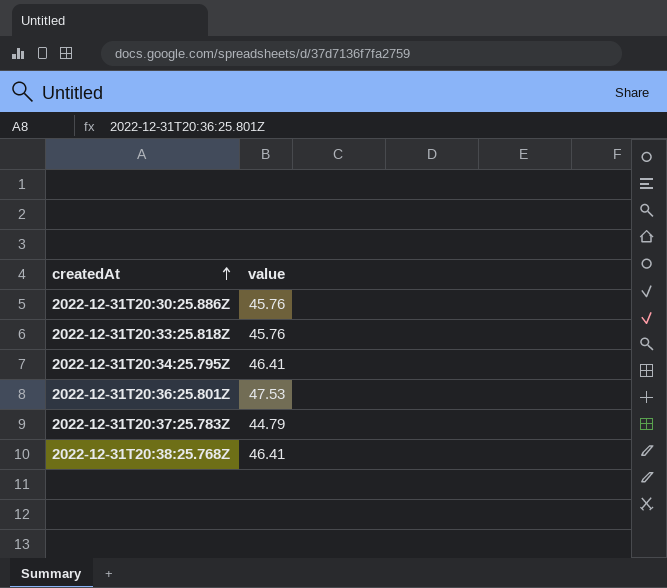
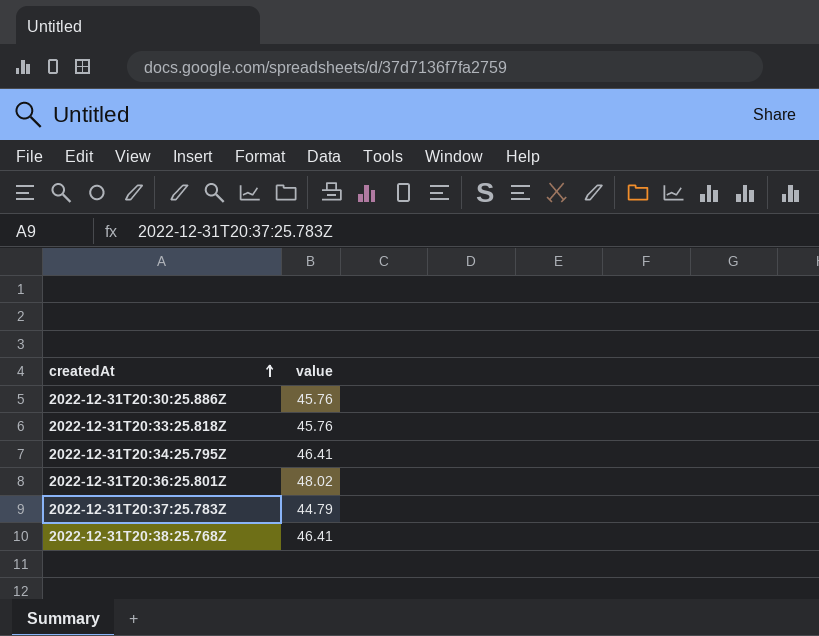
2022-12-31T20:36:25.801Z | value: 47.53 -> 48.02

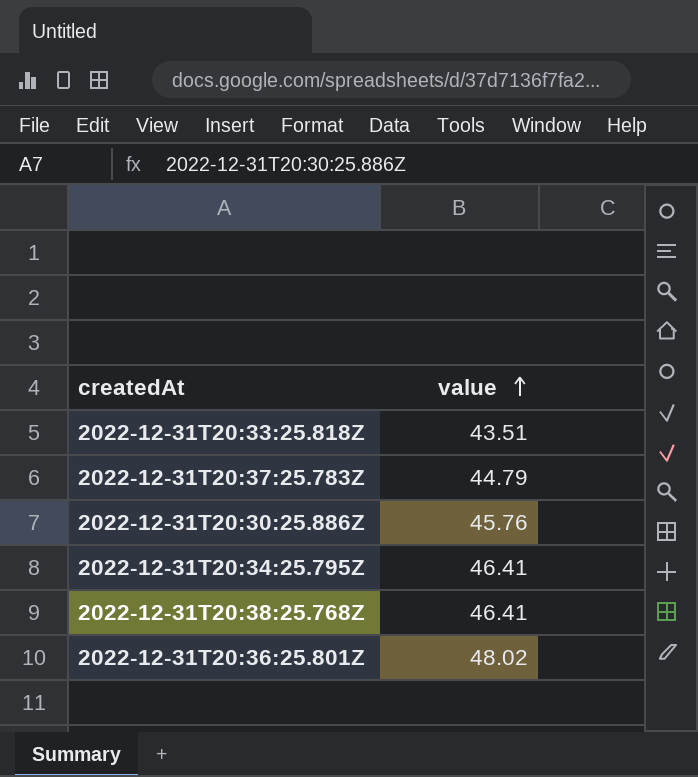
row order: createdAt ascending -> value ascending
2022-12-31T20:33:25.818Z | value: 45.76 -> 43.51

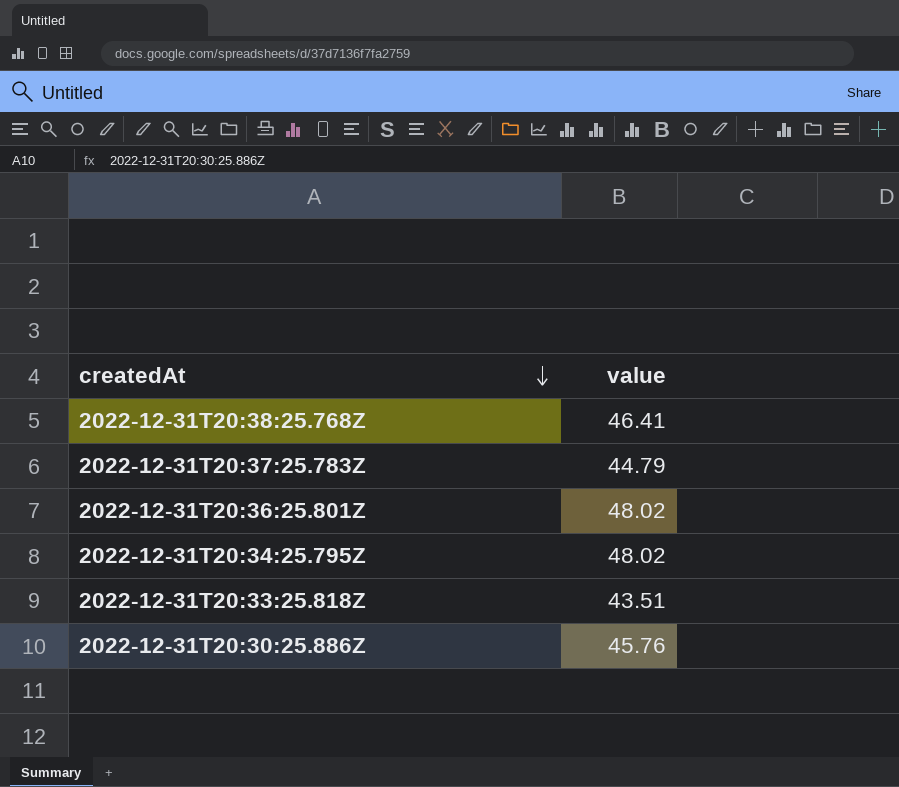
row order: value ascending -> createdAt descending
2022-12-31T20:34:25.795Z | value: 46.41 -> 48.02

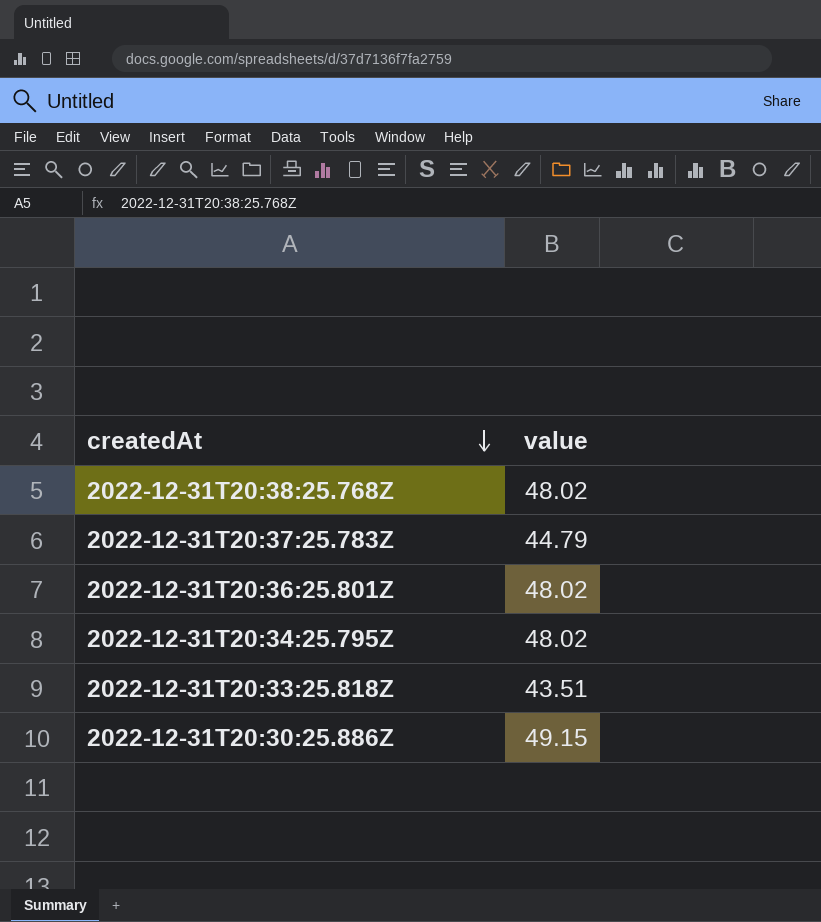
2022-12-31T20:38:25.768Z | value: 46.41 -> 48.02
2022-12-31T20:30:25.886Z | value: 45.76 -> 49.15

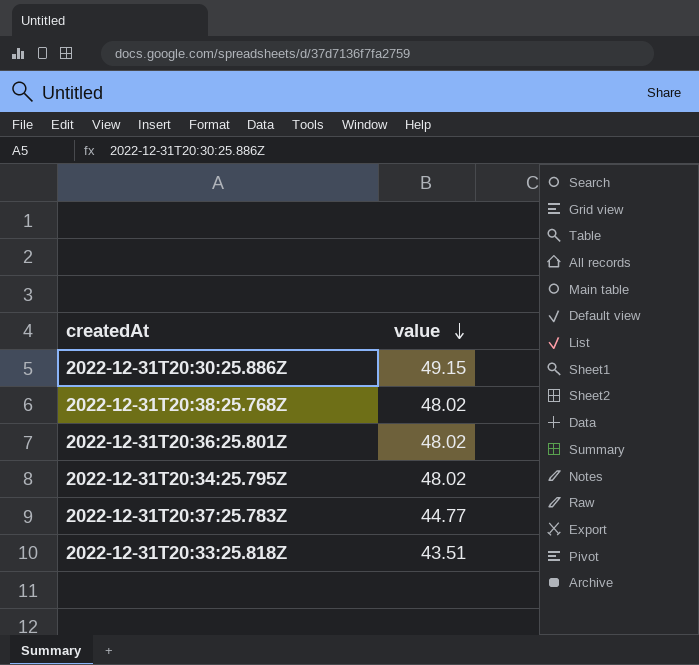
row order: createdAt descending -> value descending
2022-12-31T20:37:25.783Z | value: 44.79 -> 44.77

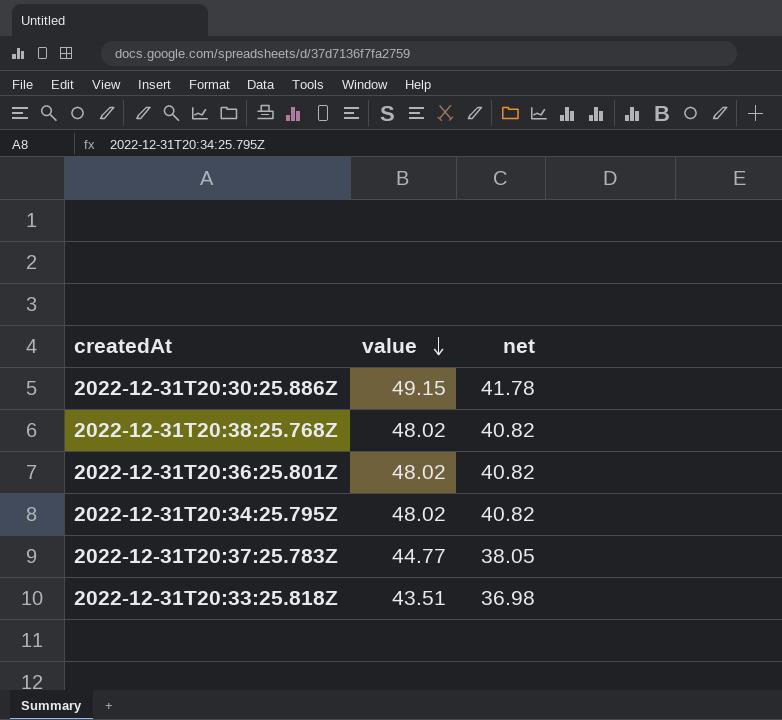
column net | formula: none -> [value] * 0.85

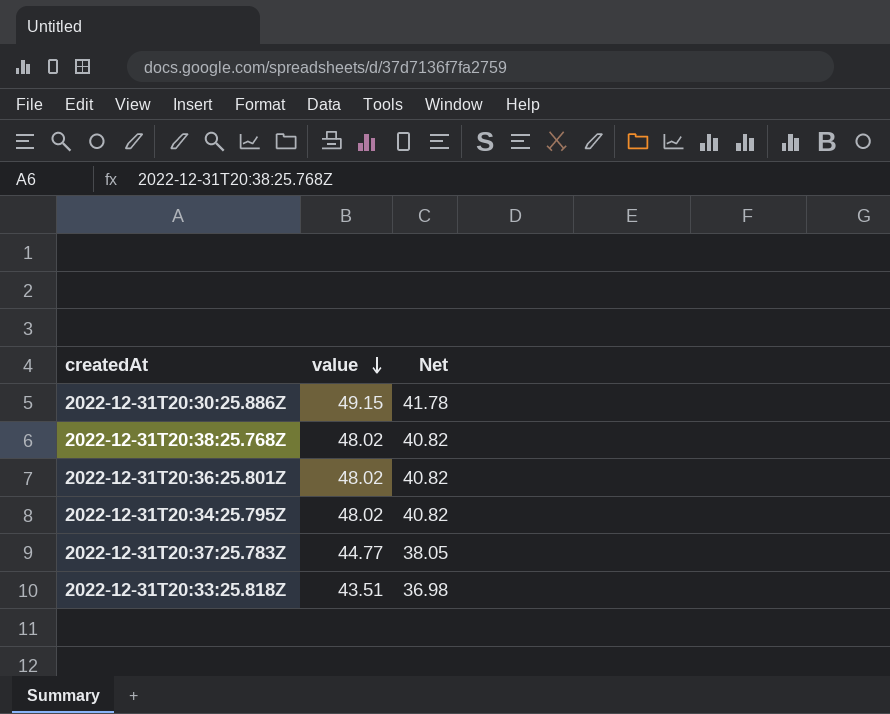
column name: net -> Net

